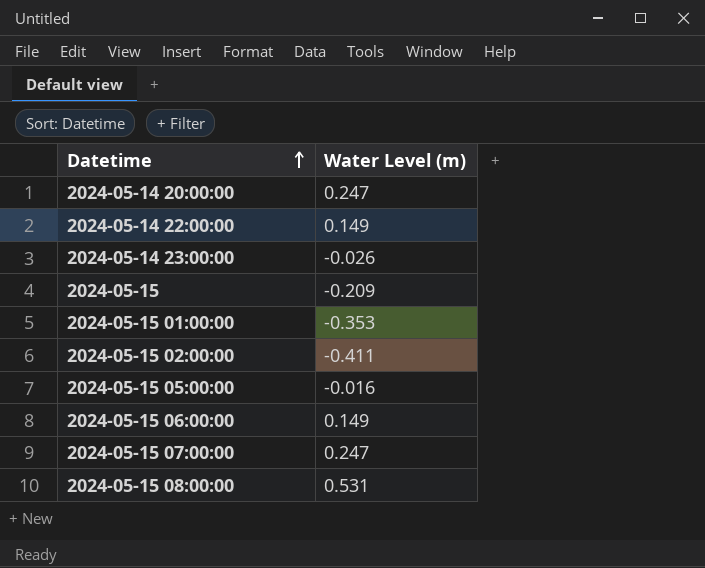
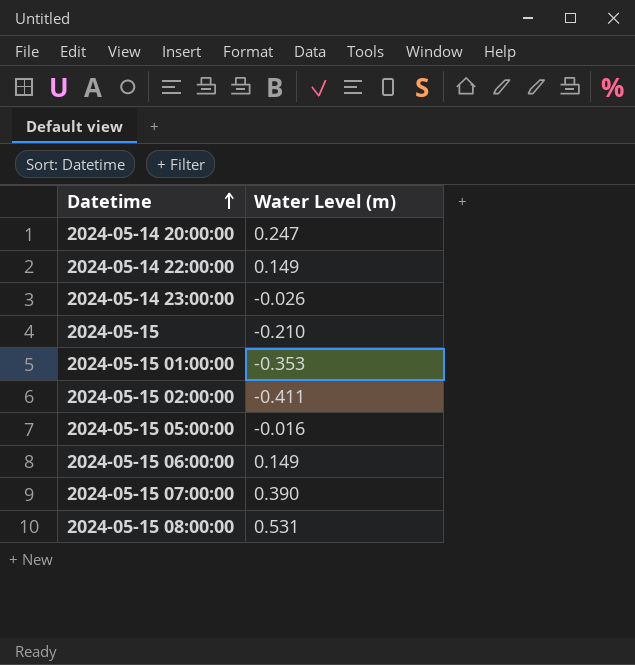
2024-05-15 | Water Level (m): -0.209 -> -0.210
2024-05-15 07:00:00 | Water Level (m): 0.247 -> 0.390

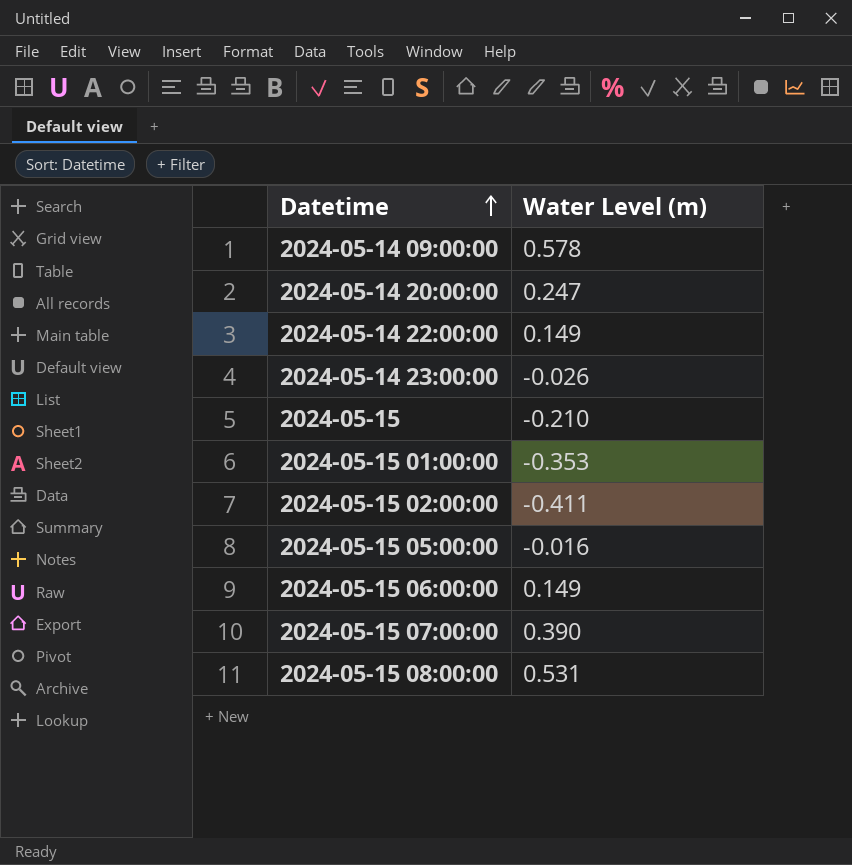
row 2024-05-14 09:00:00: none -> 0.578

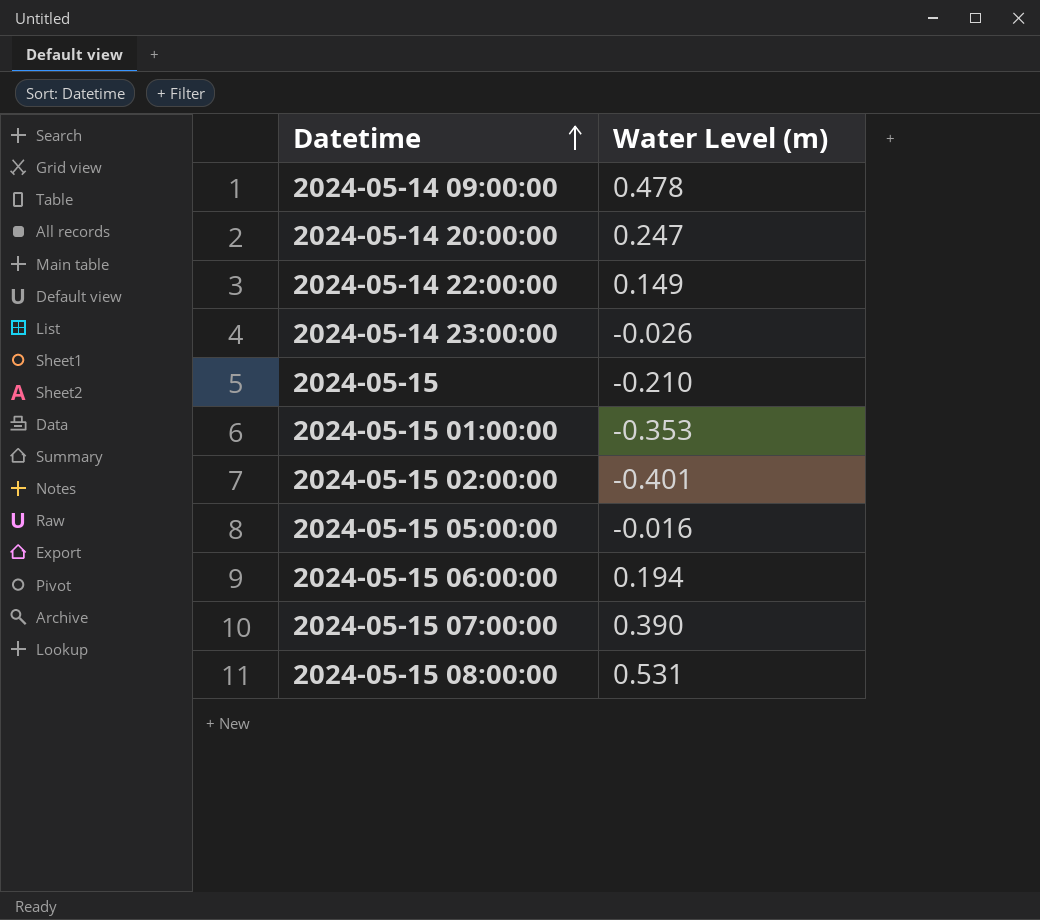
2024-05-14 09:00:00 | Water Level (m): 0.578 -> 0.478
2024-05-15 02:00:00 | Water Level (m): -0.411 -> -0.401
2024-05-15 06:00:00 | Water Level (m): 0.149 -> 0.194

